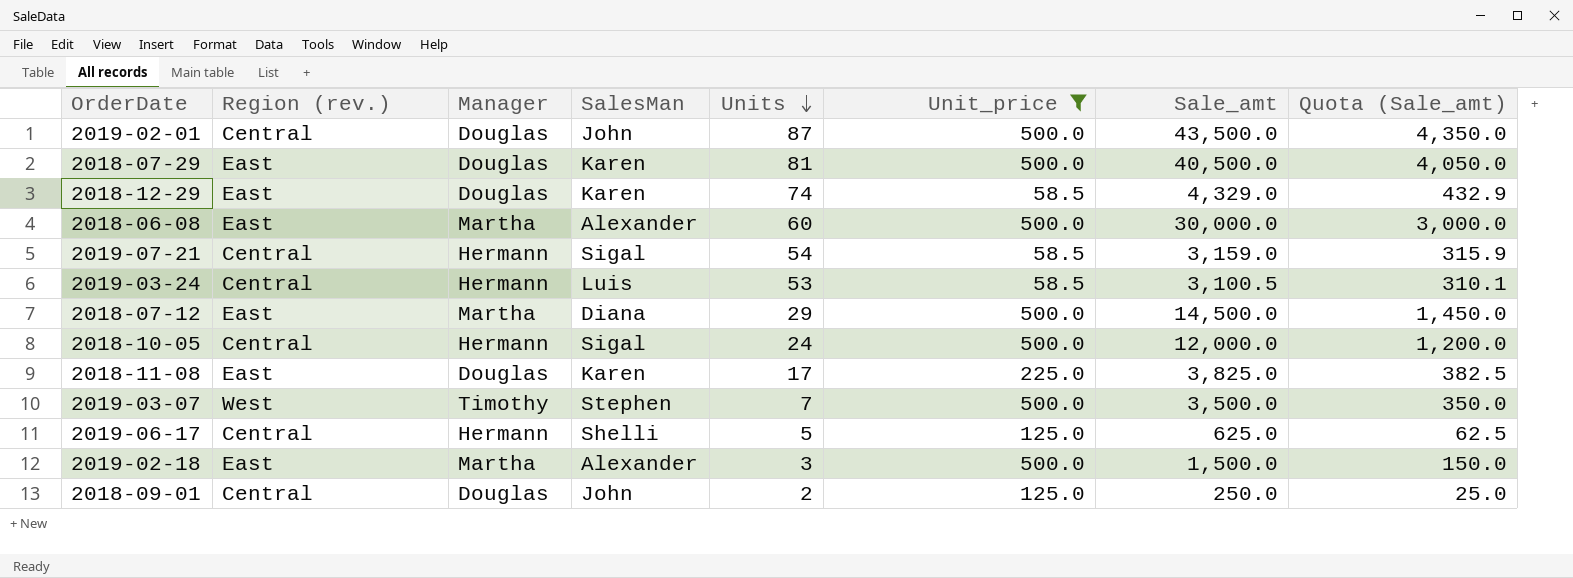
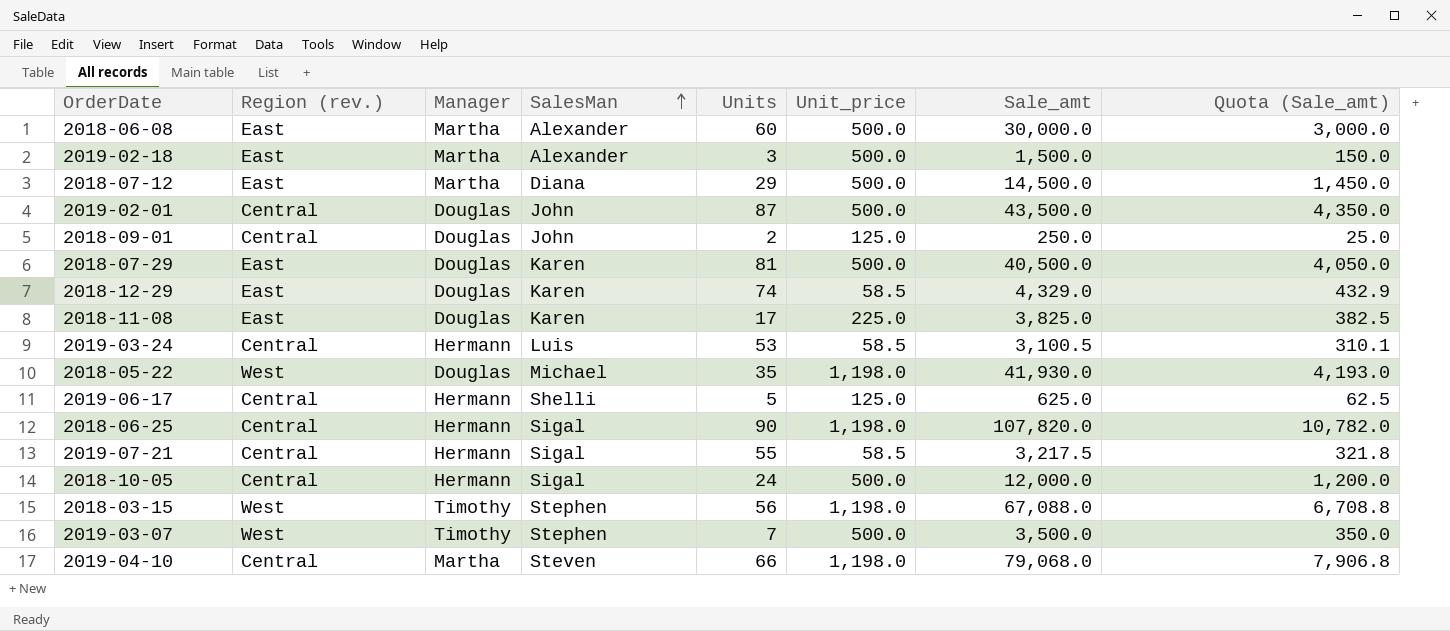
filter: Unit_price != 1,198.0 -> none
row order: Units descending -> SalesMan ascending
2019-07-21 | Units: 54 -> 55
2019-07-21 | Sale_amt: 3,159.0 -> 3,217.5
2019-07-21 | Quota (Sale_amt): 315.9 -> 321.8

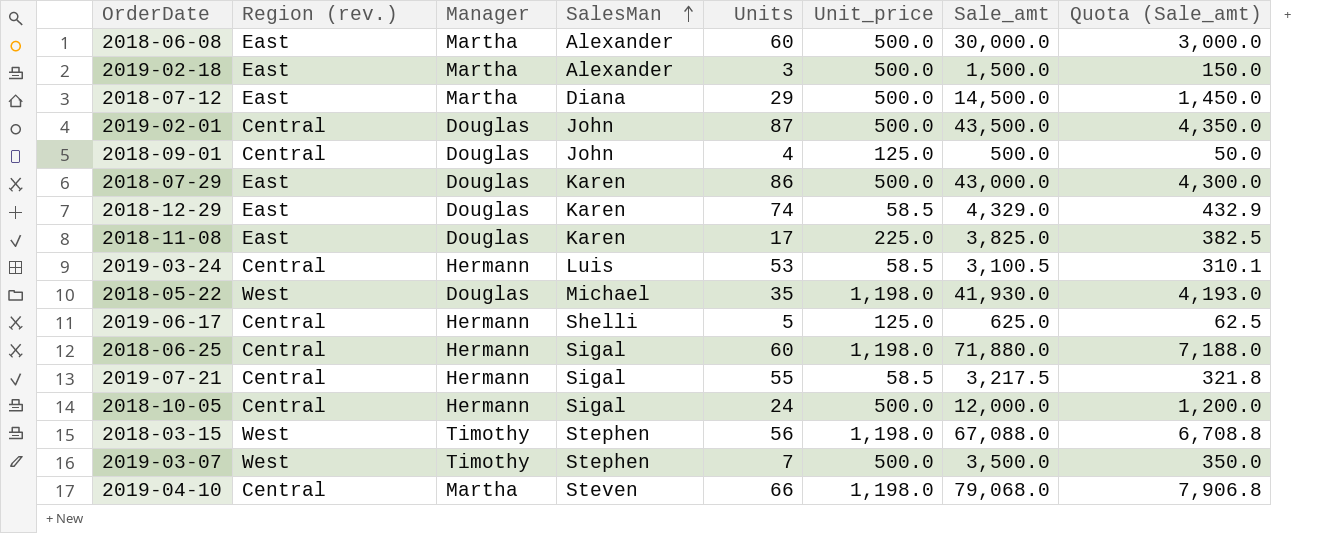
2018-09-01 | Units: 2 -> 4
2018-09-01 | Sale_amt: 250.0 -> 500.0
2018-09-01 | Quota (Sale_amt): 25.0 -> 50.0
2018-07-29 | Units: 81 -> 86
2018-07-29 | Sale_amt: 40,500.0 -> 43,000.0
2018-07-29 | Quota (Sale_amt): 4,050.0 -> 4,300.0
2018-06-25 | Units: 90 -> 60
2018-06-25 | Sale_amt: 107,820.0 -> 71,880.0
2018-06-25 | Quota (Sale_amt): 10,782.0 -> 7,188.0

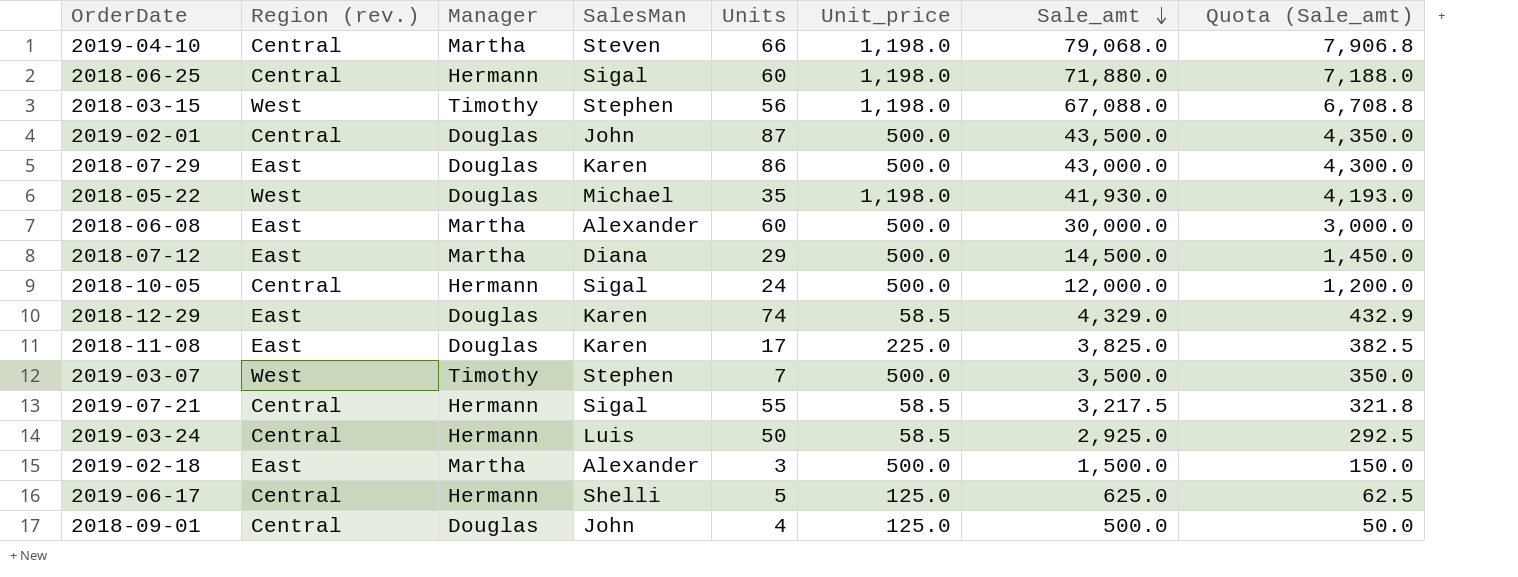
row order: SalesMan ascending -> Sale_amt descending
2019-03-24 | Units: 53 -> 50
2019-03-24 | Sale_amt: 3,100.5 -> 2,925.0
2019-03-24 | Quota (Sale_amt): 310.1 -> 292.5

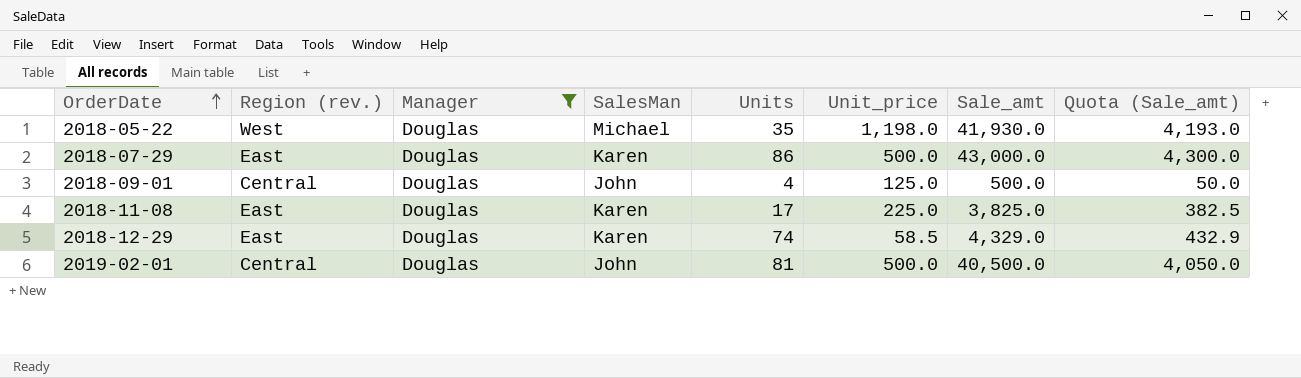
filter: none -> Manager = Douglas
row order: Sale_amt descending -> OrderDate ascending
2019-02-01 | Units: 87 -> 81
2019-02-01 | Sale_amt: 43,500.0 -> 40,500.0
2019-02-01 | Quota (Sale_amt): 4,350.0 -> 4,050.0

